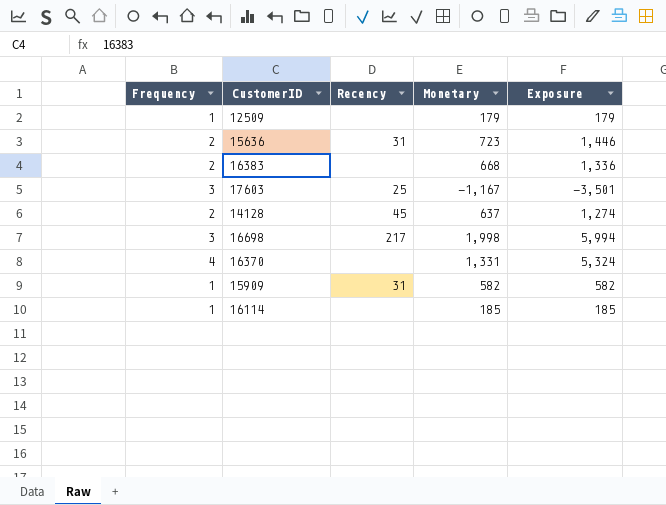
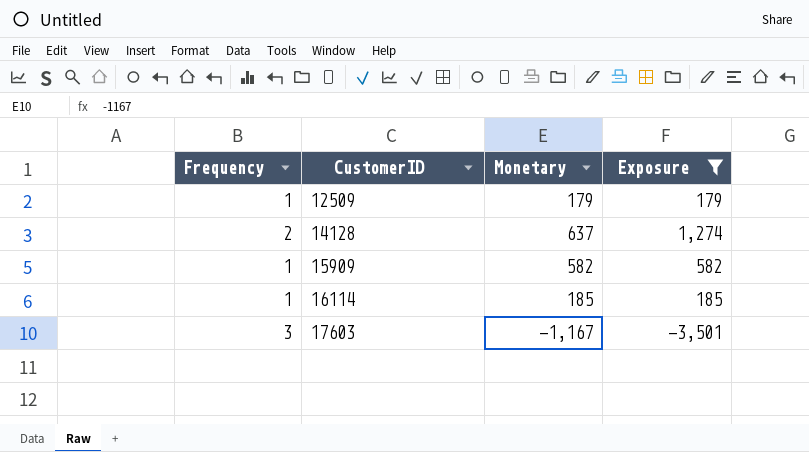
filter: none -> Exposure <= 1,274
row order: none -> CustomerID ascending
column Recency | position: 3 -> none

